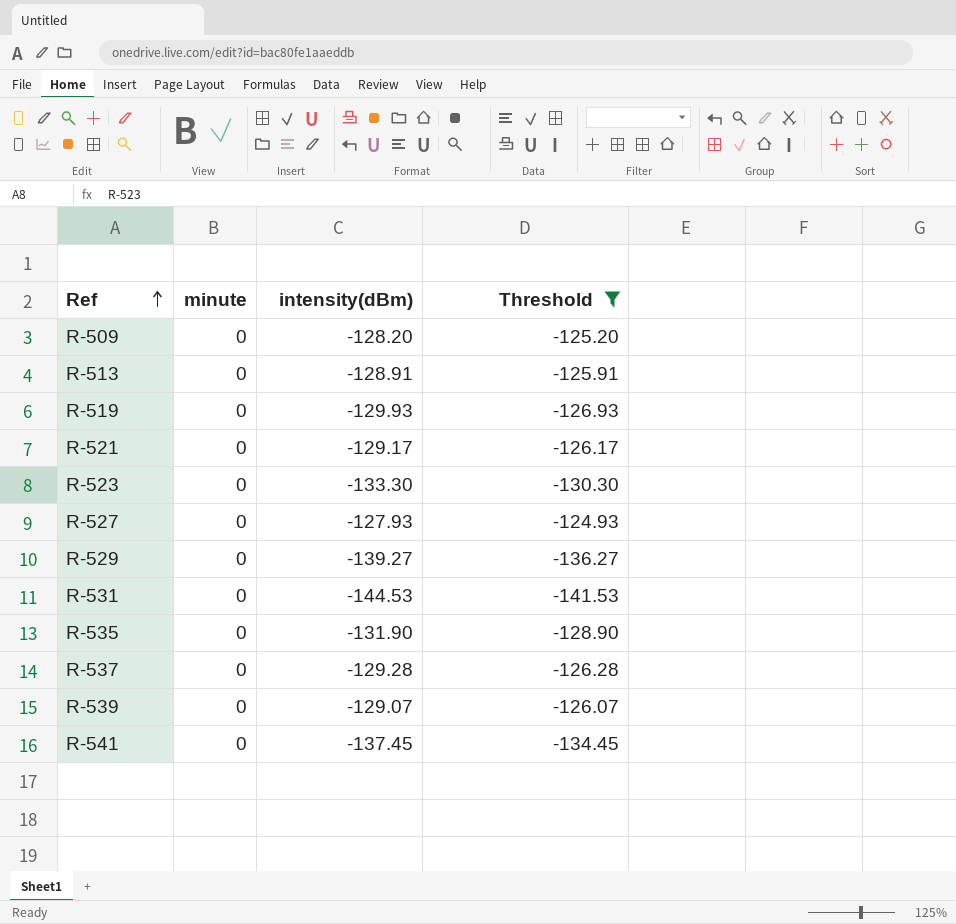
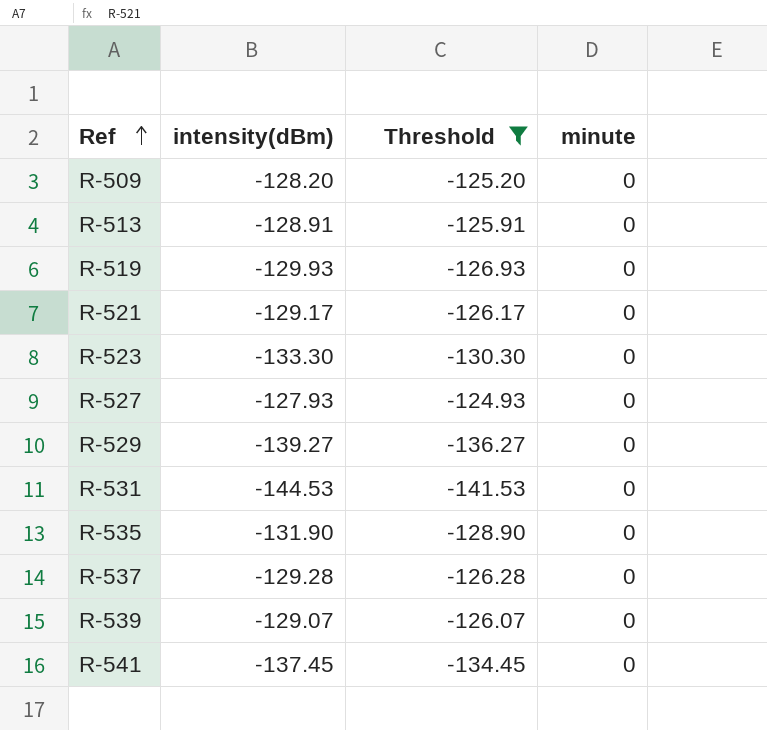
column minute | position: 2 -> 4

